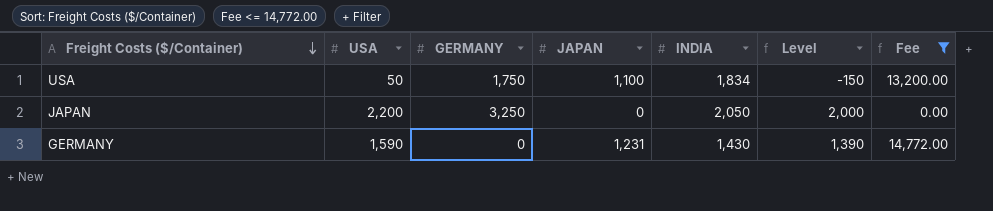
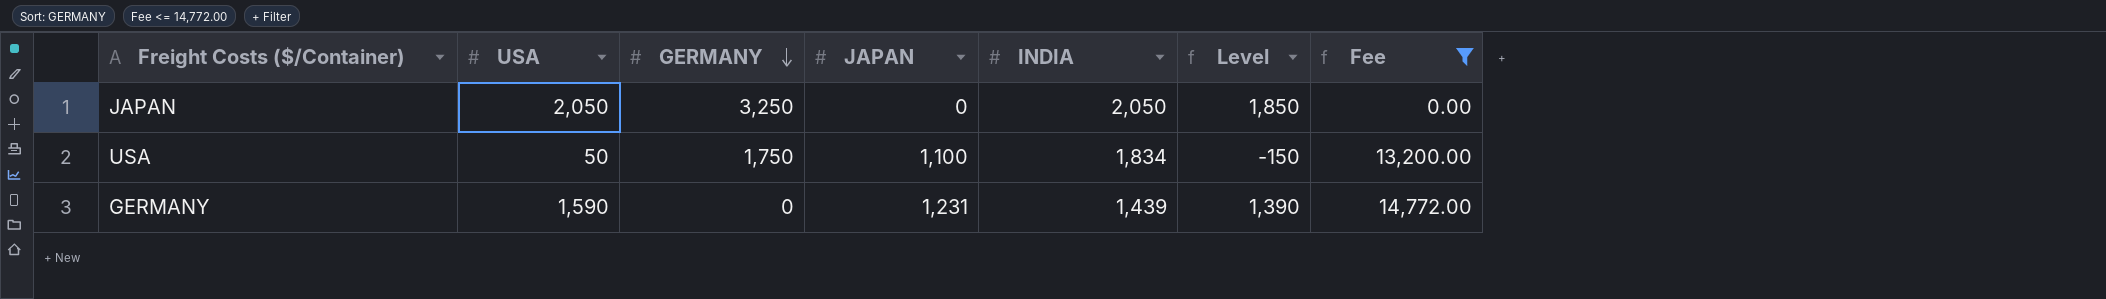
row order: Freight Costs ($/Container) descending -> GERMANY descending
JAPAN | USA: 2,200 -> 2,050
JAPAN | Level: 2,000 -> 1,850
GERMANY | INDIA: 1,430 -> 1,439

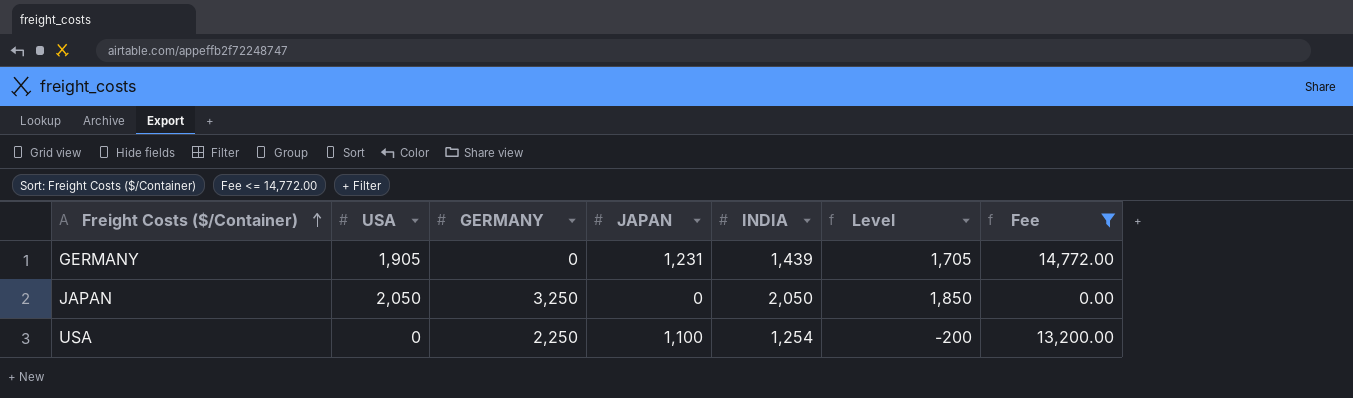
row order: GERMANY descending -> Freight Costs ($/Container) ascending
GERMANY | USA: 1,590 -> 1,905
GERMANY | Level: 1,390 -> 1,705
USA | USA: 50 -> 0
USA | GERMANY: 1,750 -> 2,250
USA | INDIA: 1,834 -> 1,254
USA | Level: -150 -> -200

